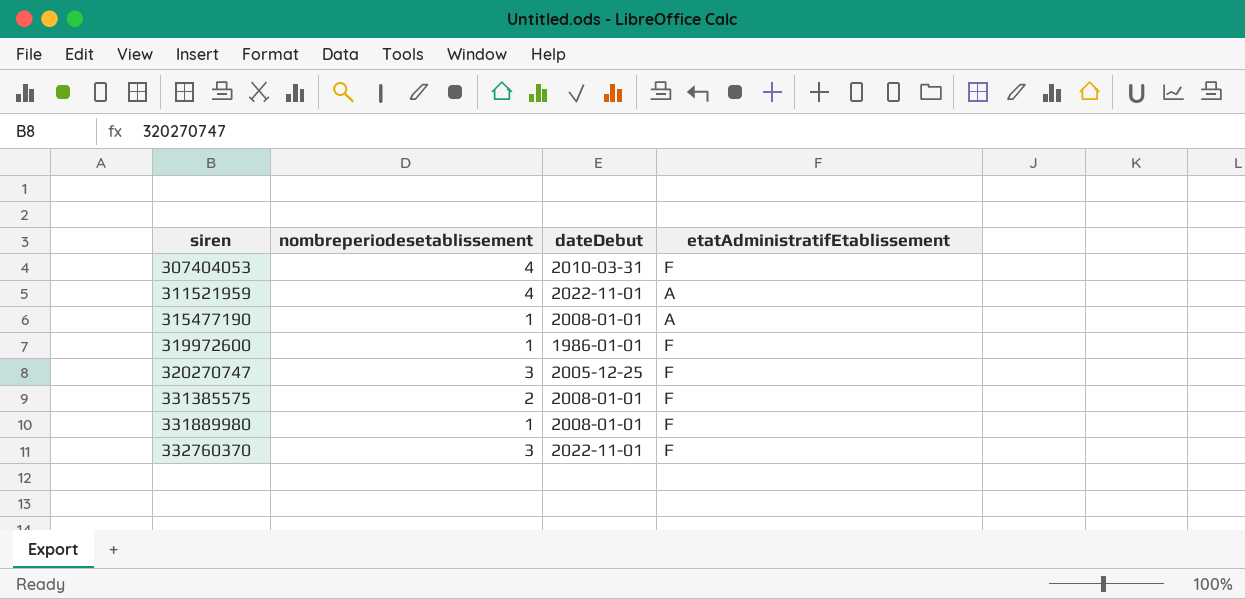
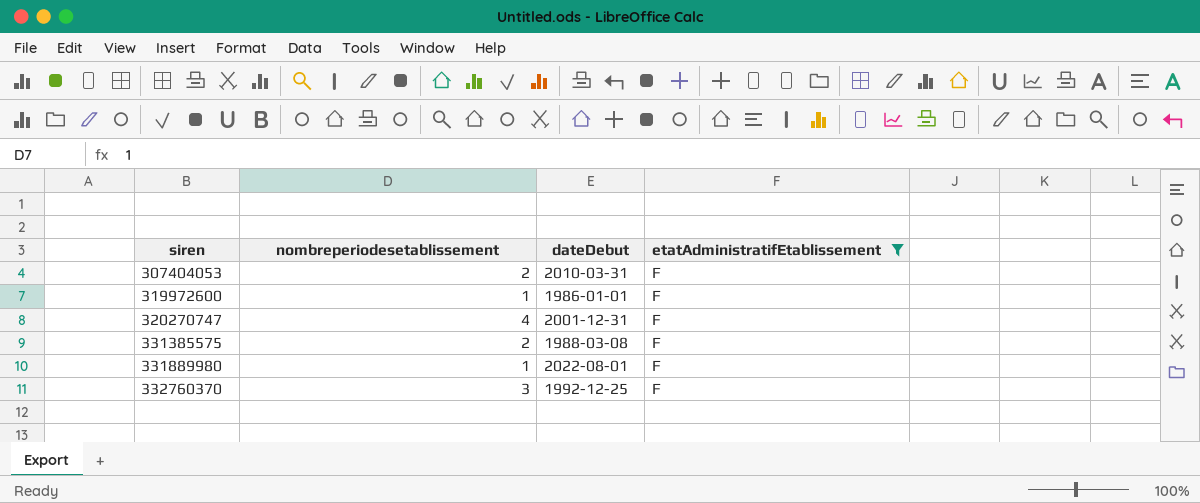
filter: none -> etatAdministratifEtablissement = F
307404053 | nombreperiodesetablissement: 4 -> 2
320270747 | nombreperiodesetablissement: 3 -> 4
320270747 | dateDebut: 2005-12-25 -> 2001-12-31
331385575 | dateDebut: 2008-01-01 -> 1988-03-08
331889980 | dateDebut: 2008-01-01 -> 2022-08-01
332760370 | dateDebut: 2022-11-01 -> 1992-12-25

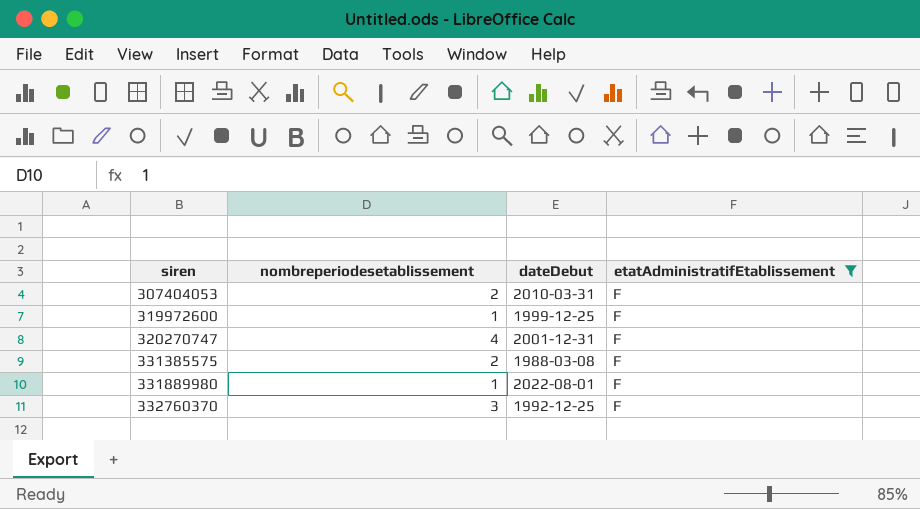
319972600 | dateDebut: 1986-01-01 -> 1999-12-25

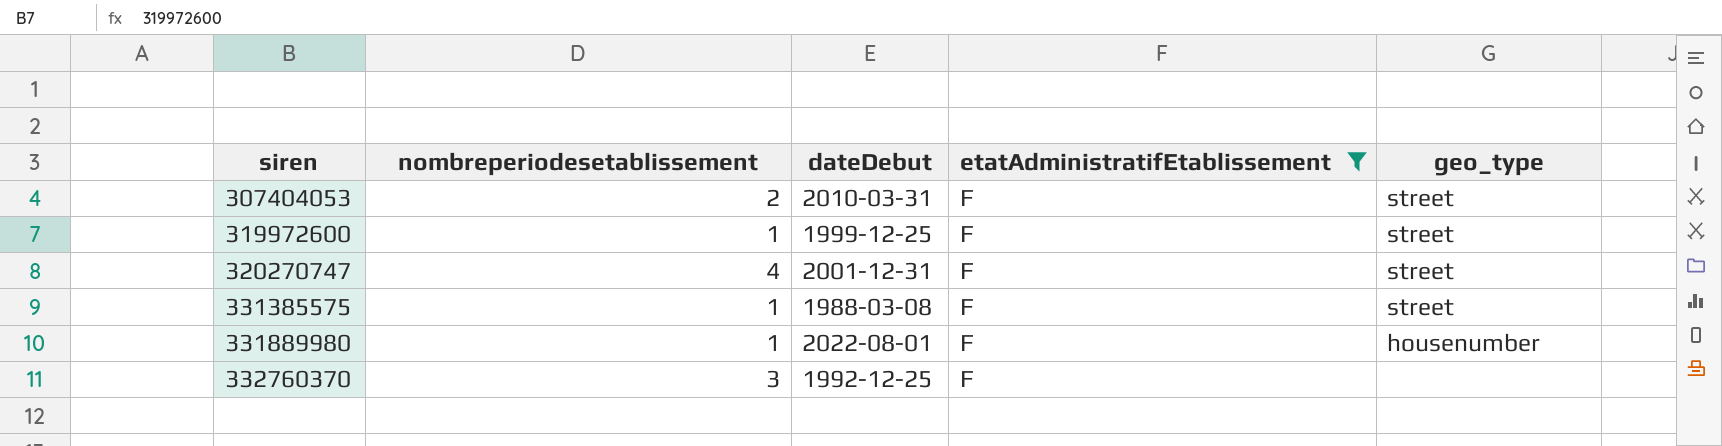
column geo_type | position: none -> 5
331385575 | nombreperiodesetablissement: 2 -> 1

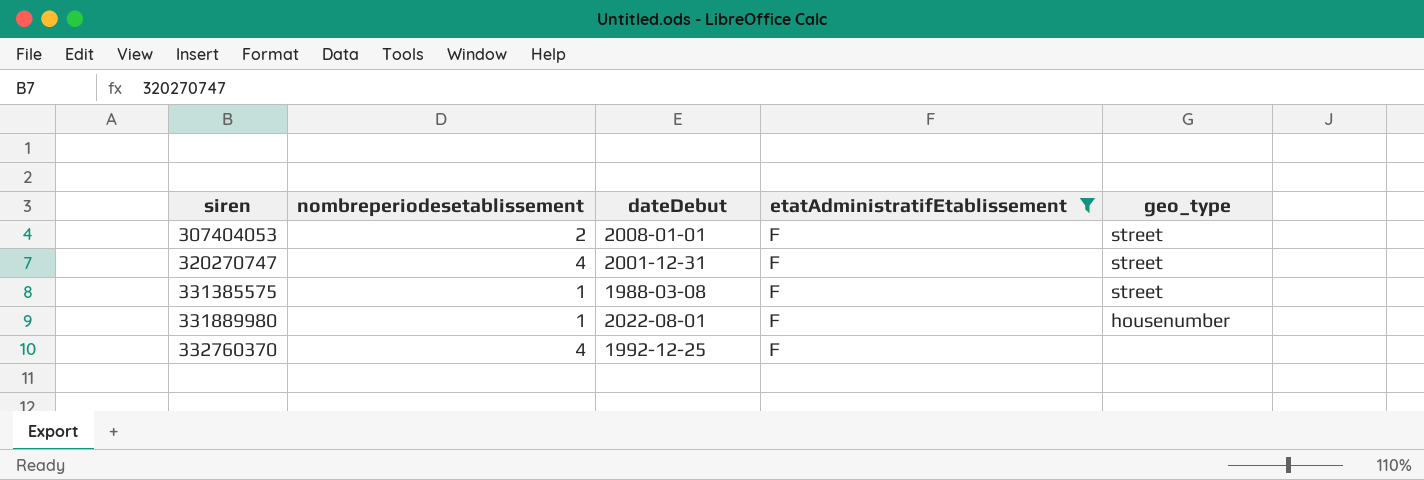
row 319972600: 1 | 1999-12-25 | F | street -> none
307404053 | dateDebut: 2010-03-31 -> 2008-01-01
332760370 | nombreperiodesetablissement: 3 -> 4

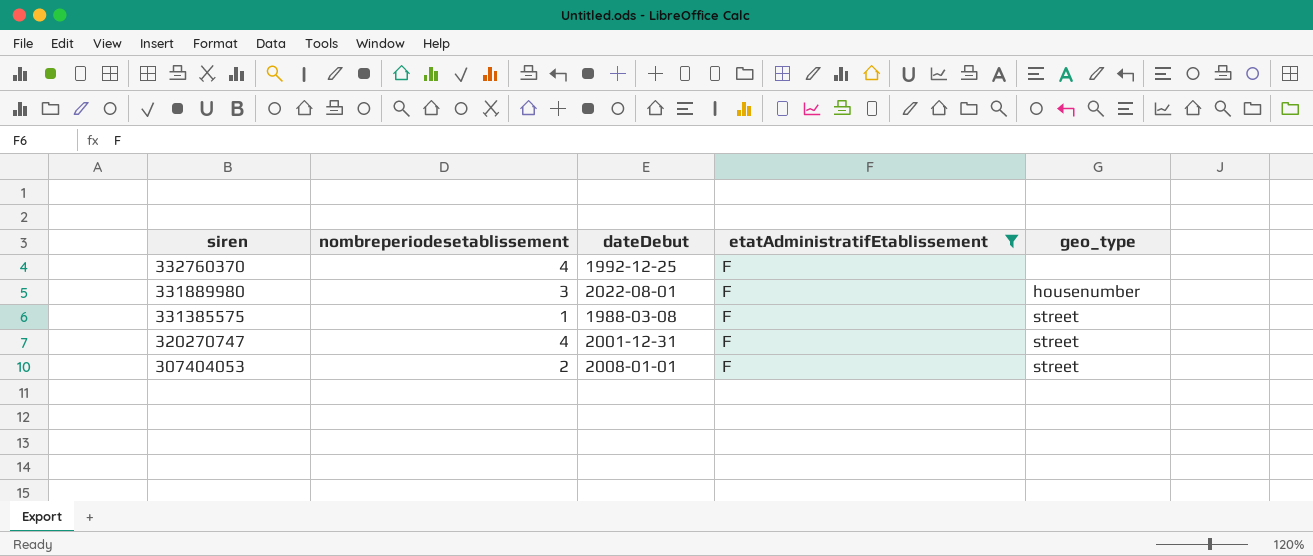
row order: siren ascending -> siren descending
331889980 | nombreperiodesetablissement: 1 -> 3

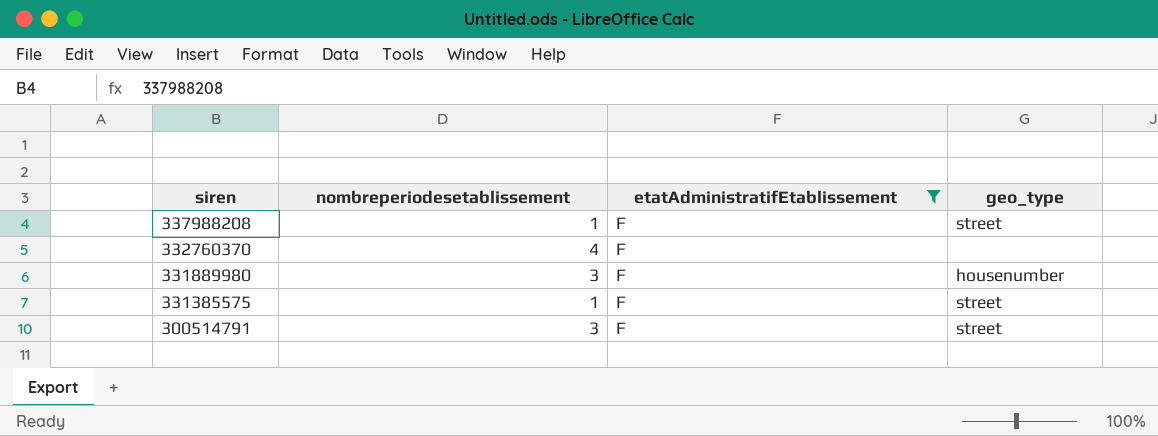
column dateDebut | position: 3 -> none
row 320270747: 4 | 2001-12-31 | F | street -> none
row 307404053: 2 | 2008-01-01 | F | street -> none
row 337988208: none -> 1 | F | street
row 300514791: none -> 3 | F | street

